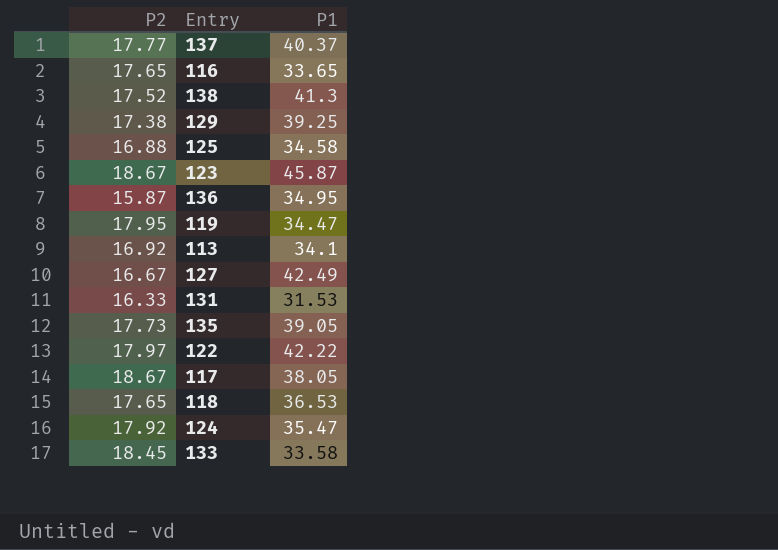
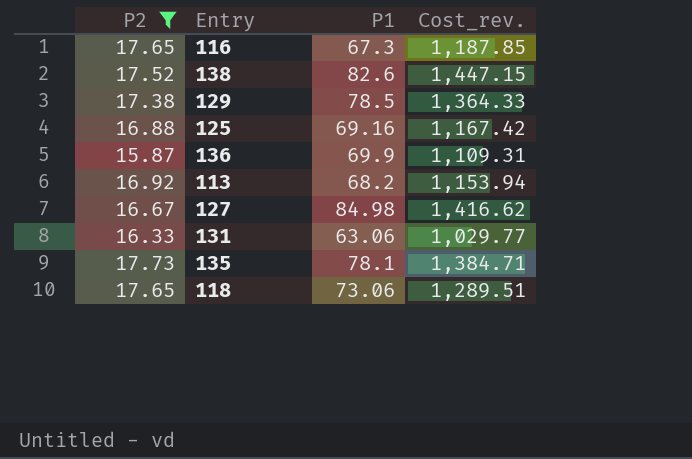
filter: none -> P2 <= 17.73
column Cost_rev. | formula: none -> [P2] * [P1]
116 | P1: 33.65 -> 67.3
138 | P1: 41.3 -> 82.6
129 | P1: 39.25 -> 78.5
125 | P1: 34.58 -> 69.16
136 | P1: 34.95 -> 69.9
113 | P1: 34.1 -> 68.2
127 | P1: 42.49 -> 84.98
131 | P1: 31.53 -> 63.06
135 | P1: 39.05 -> 78.1
118 | P1: 36.53 -> 73.06

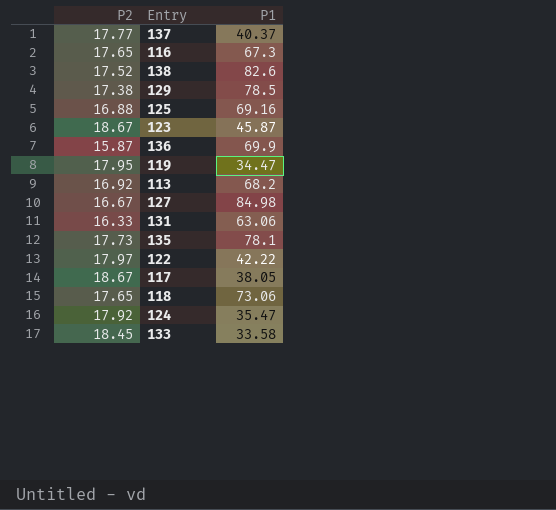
filter: P2 <= 17.73 -> none
column Cost_rev. | formula: [P2] * [P1] -> none

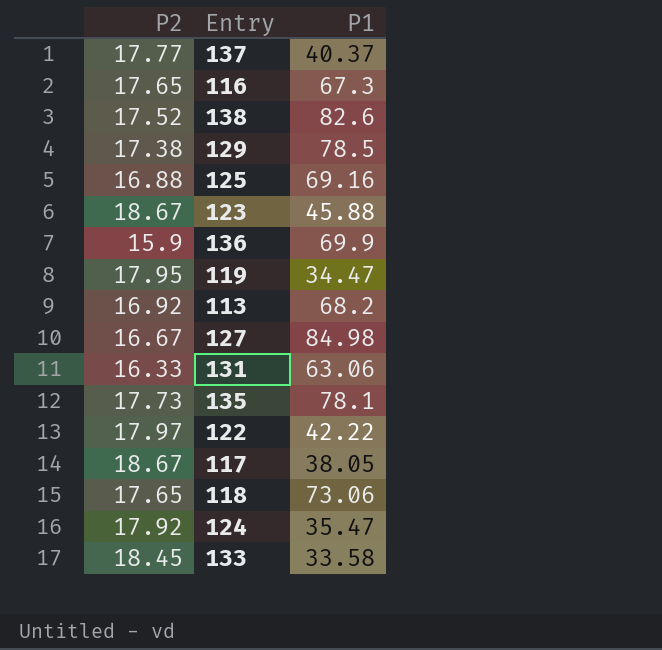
123 | P1: 45.87 -> 45.88
136 | P2: 15.87 -> 15.9

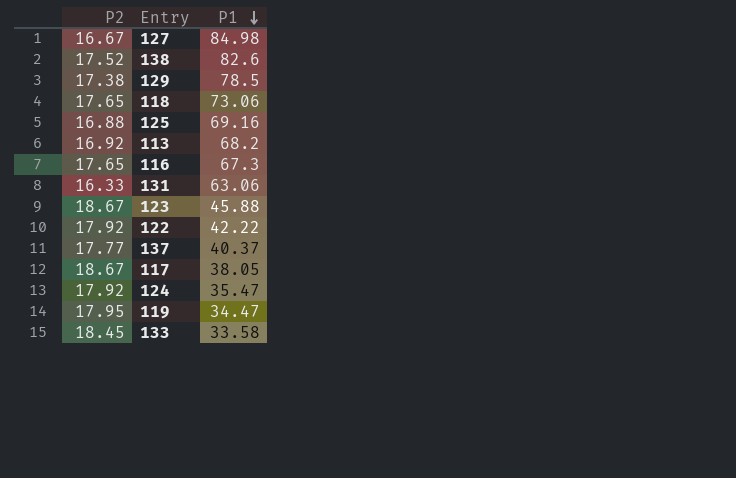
row order: none -> P1 descending
row 136: 15.9 | 69.9 -> none
row 135: 17.73 | 78.1 -> none
122 | P2: 17.97 -> 17.92

